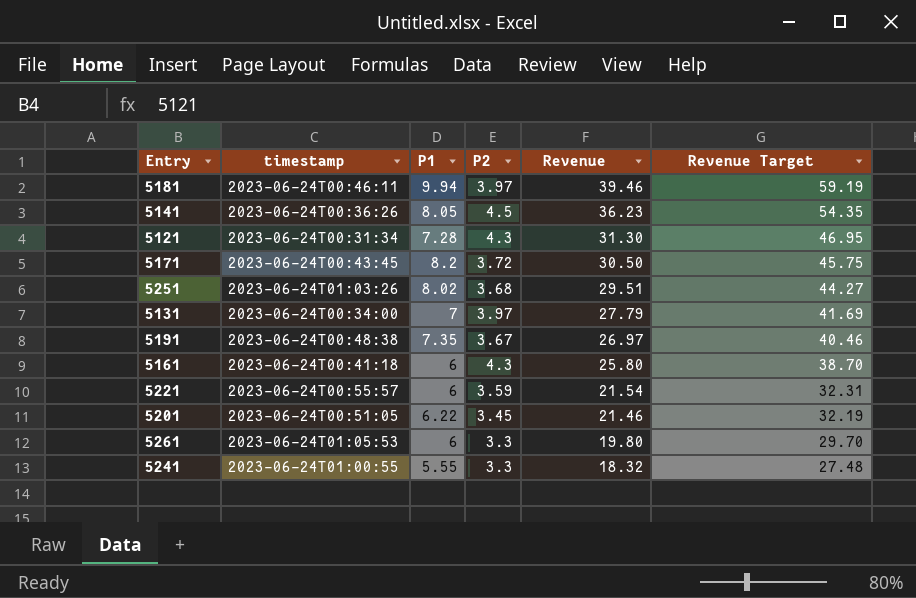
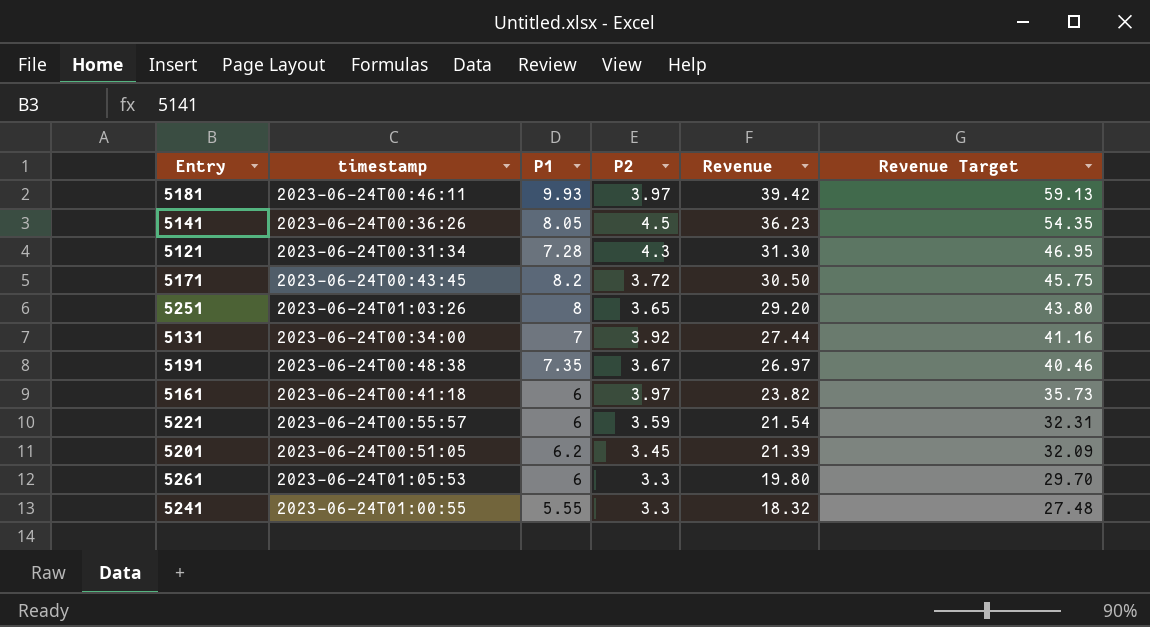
5181 | P1: 9.94 -> 9.93
5181 | Revenue: 39.46 -> 39.42
5181 | Revenue Target: 59.19 -> 59.13
5251 | P1: 8.02 -> 8
5251 | P2: 3.68 -> 3.65
5251 | Revenue: 29.51 -> 29.20
5251 | Revenue Target: 44.27 -> 43.80
5131 | P2: 3.97 -> 3.92
5131 | Revenue: 27.79 -> 27.44
5131 | Revenue Target: 41.69 -> 41.16
5161 | P2: 4.3 -> 3.97
5161 | Revenue: 25.80 -> 23.82
5161 | Revenue Target: 38.70 -> 35.73
5201 | P1: 6.22 -> 6.2
5201 | Revenue: 21.46 -> 21.39
5201 | Revenue Target: 32.19 -> 32.09

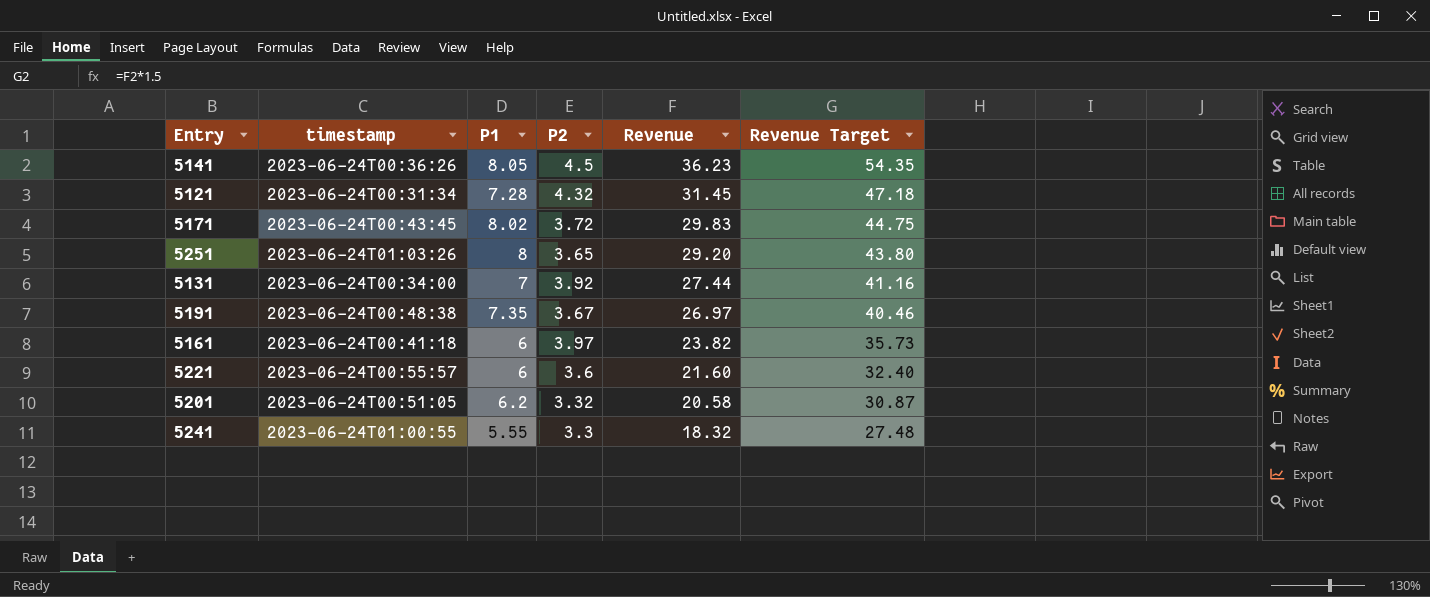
row 5181: 2023-06-24T00:46:11 | 9.93 | 3.97 | 39.42 | 59.13 -> none
row 5261: 2023-06-24T01:05:53 | 6 | 3.3 | 19.80 | 29.70 -> none
5121 | P2: 4.3 -> 4.32
5121 | Revenue: 31.30 -> 31.45
5121 | Revenue Target: 46.95 -> 47.18
5171 | P1: 8.2 -> 8.02
5171 | Revenue: 30.50 -> 29.83
5171 | Revenue Target: 45.75 -> 44.75
5221 | P2: 3.59 -> 3.6
5221 | Revenue: 21.54 -> 21.60
5221 | Revenue Target: 32.31 -> 32.40
5201 | P2: 3.45 -> 3.32
5201 | Revenue: 21.39 -> 20.58
5201 | Revenue Target: 32.09 -> 30.87

